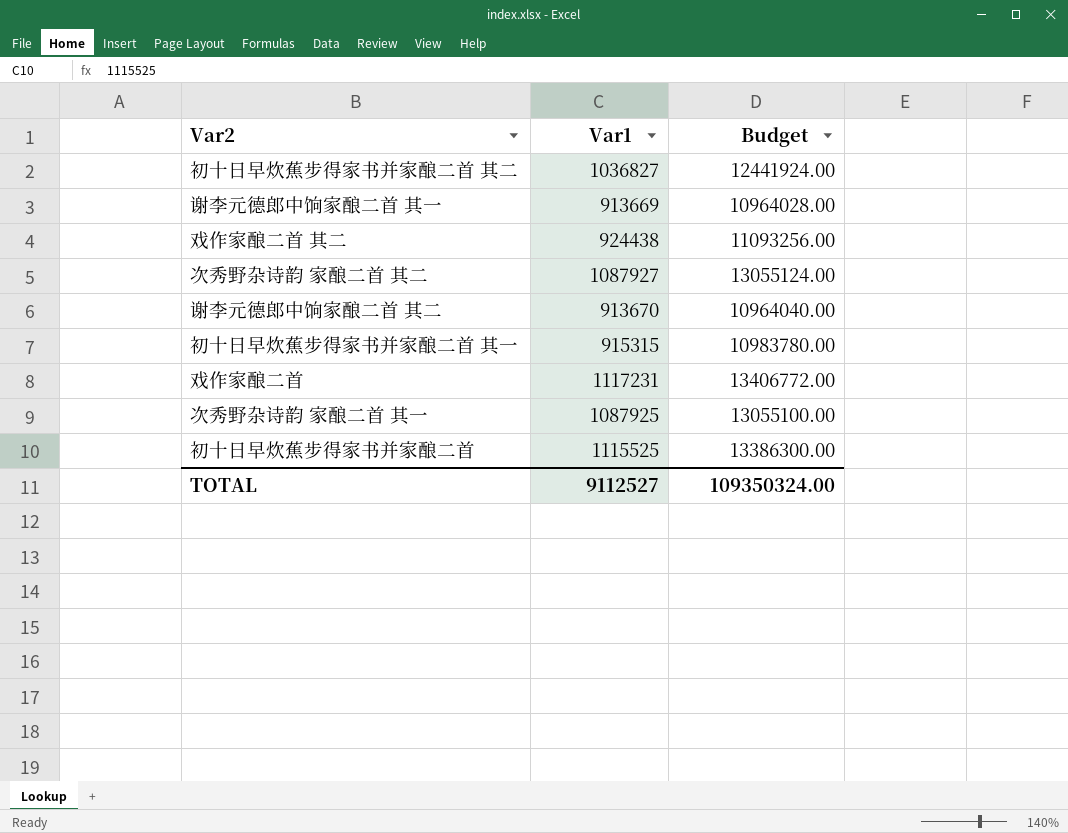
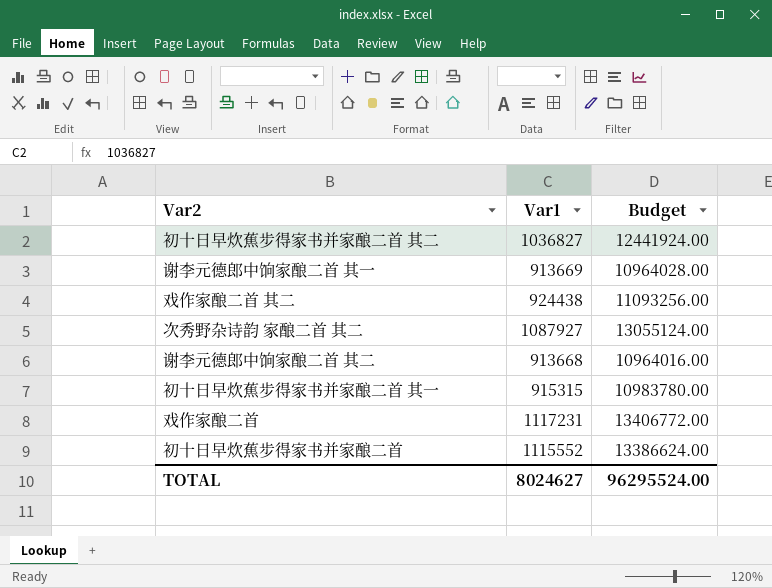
row 次秀野杂诗韵 家酿二首 其一: 1087925 | 13055100.00 -> none
谢李元德郎中饷家酿二首 其二 | Var1: 913670 -> 913668
谢李元德郎中饷家酿二首 其二 | Budget: 10964040.00 -> 10964016.00
初十日早炊蕉步得家书并家酿二首 | Var1: 1115525 -> 1115552
初十日早炊蕉步得家书并家酿二首 | Budget: 13386300.00 -> 13386624.00
TOTAL | Var1: 9112527 -> 8024627
TOTAL | Budget: 109350324.00 -> 96295524.00

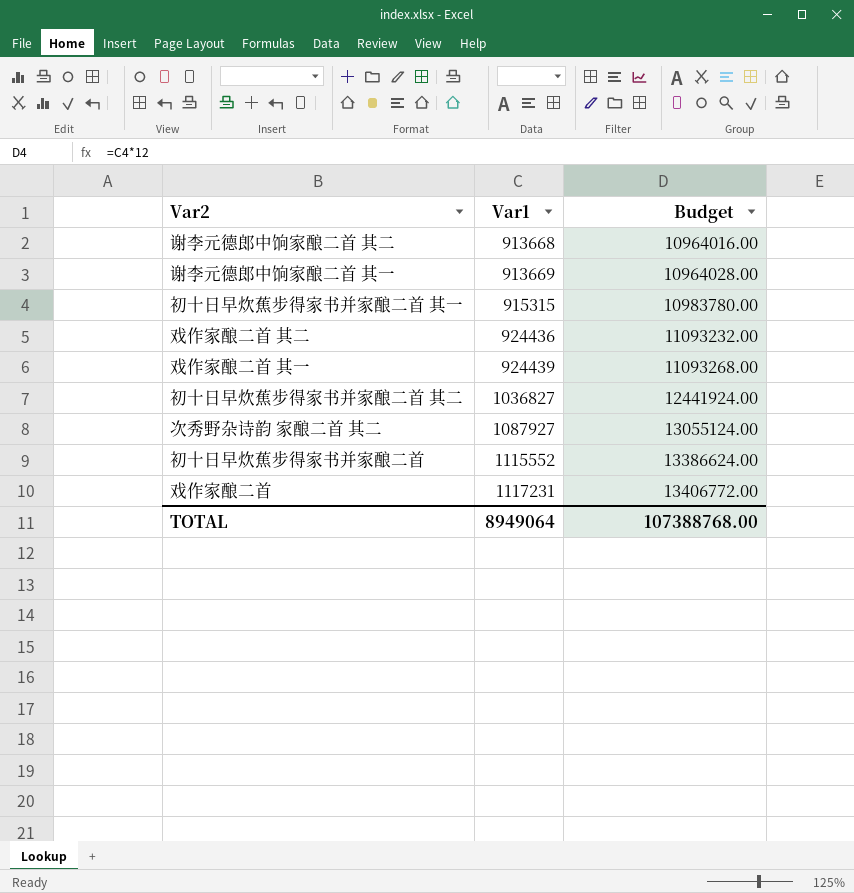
row order: none -> Var1 ascending
戏作家酿二首 其二 | Var1: 924438 -> 924436
戏作家酿二首 其二 | Budget: 11093256.00 -> 11093232.00
row 戏作家酿二首 其一: none -> 924439 | 11093268.00
TOTAL | Var1: 8024627 -> 8949064
TOTAL | Budget: 96295524.00 -> 107388768.00

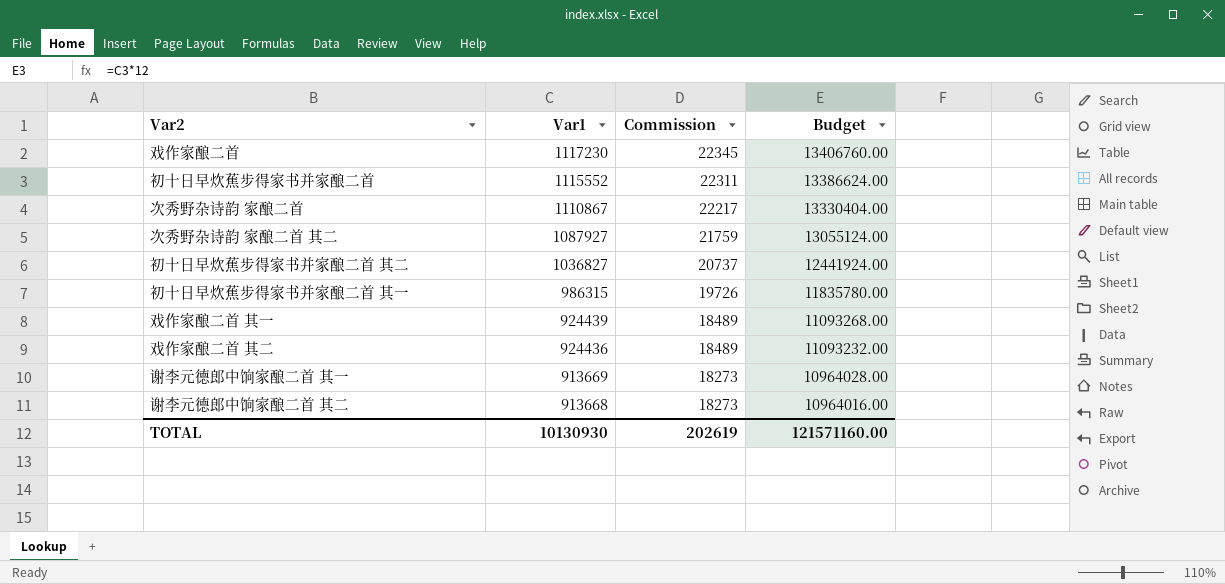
row order: Var1 ascending -> Var1 descending
column Commission | formula: none -> [Var1] * 0.02
戏作家酿二首 | Var1: 1117231 -> 1117230
戏作家酿二首 | Budget: 13406772.00 -> 13406760.00
row 次秀野杂诗韵 家酿二首: none -> 1110867 | 22217 | 13330404.00
初十日早炊蕉步得家书并家酿二首 其一 | Var1: 915315 -> 986315
初十日早炊蕉步得家书并家酿二首 其一 | Budget: 10983780.00 -> 11835780.00
TOTAL | Var1: 8949064 -> 10130930
TOTAL | Budget: 107388768.00 -> 121571160.00

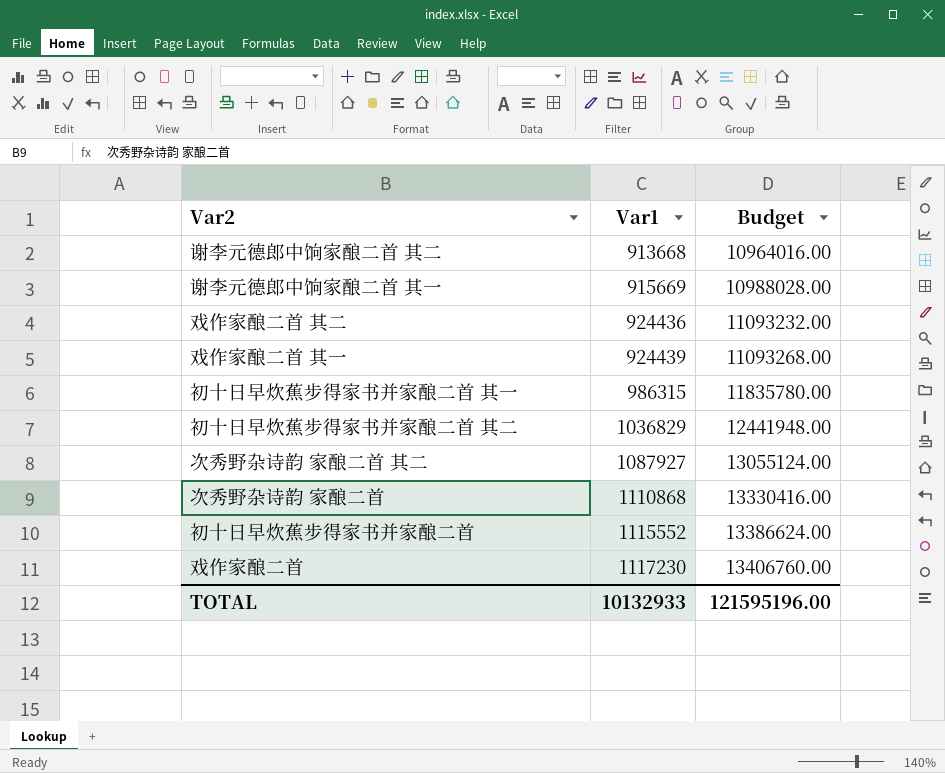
row order: Var1 descending -> Var1 ascending
column Commission | formula: [Var1] * 0.02 -> none
谢李元德郎中饷家酿二首 其一 | Var1: 913669 -> 915669
谢李元德郎中饷家酿二首 其一 | Budget: 10964028.00 -> 10988028.00
初十日早炊蕉步得家书并家酿二首 其二 | Var1: 1036827 -> 1036829
初十日早炊蕉步得家书并家酿二首 其二 | Budget: 12441924.00 -> 12441948.00
次秀野杂诗韵 家酿二首 | Var1: 1110867 -> 1110868
次秀野杂诗韵 家酿二首 | Budget: 13330404.00 -> 13330416.00
TOTAL | Var1: 10130930 -> 10132933
TOTAL | Budget: 121571160.00 -> 121595196.00

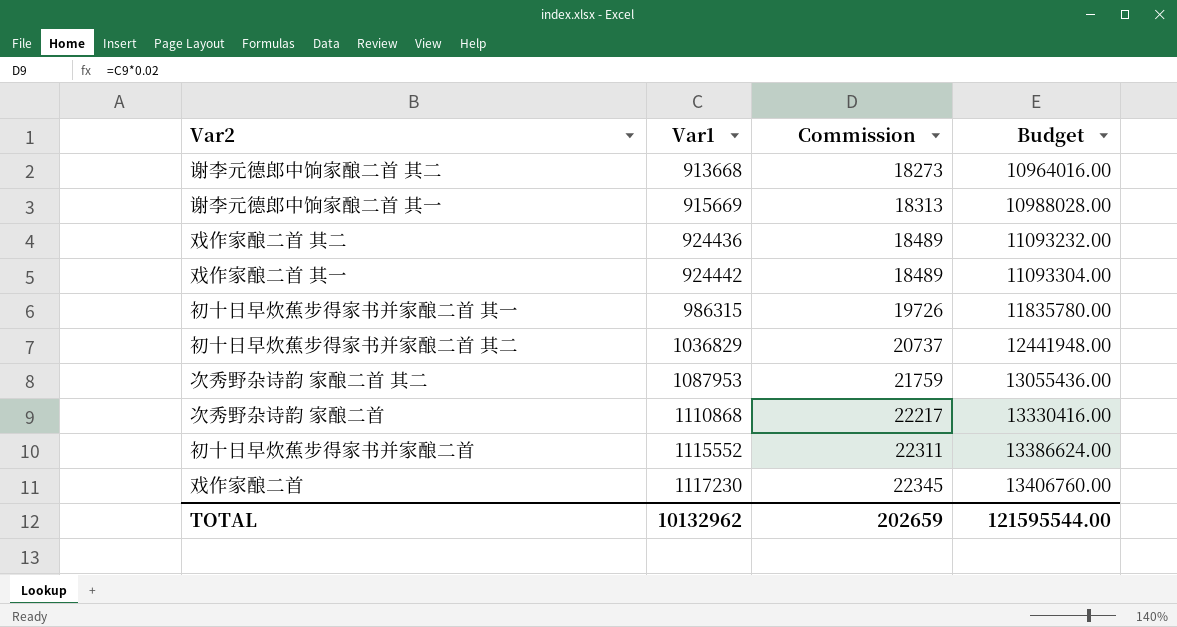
column Commission | formula: none -> [Var1] * 0.02
戏作家酿二首 其一 | Var1: 924439 -> 924442
戏作家酿二首 其一 | Budget: 11093268.00 -> 11093304.00
次秀野杂诗韵 家酿二首 其二 | Var1: 1087927 -> 1087953
次秀野杂诗韵 家酿二首 其二 | Budget: 13055124.00 -> 13055436.00
TOTAL | Var1: 10132933 -> 10132962
TOTAL | Budget: 121595196.00 -> 121595544.00

